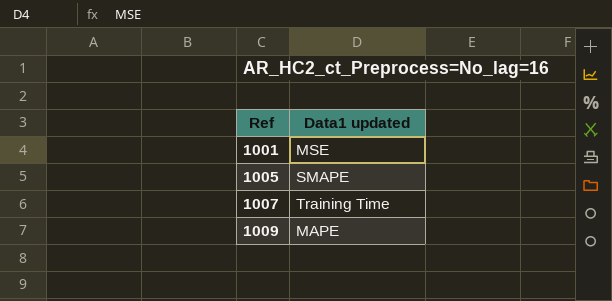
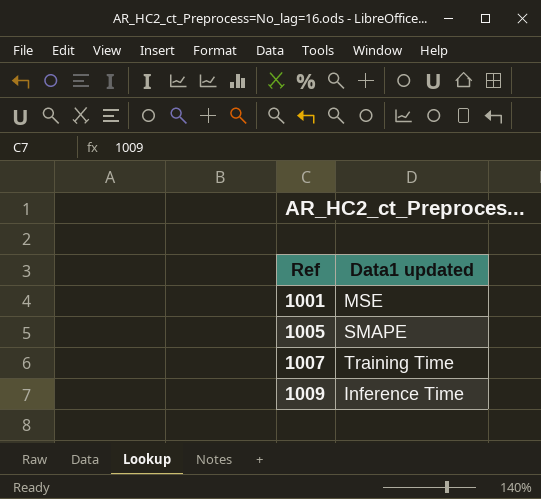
1009 | Data1 updated: MAPE -> Inference Time

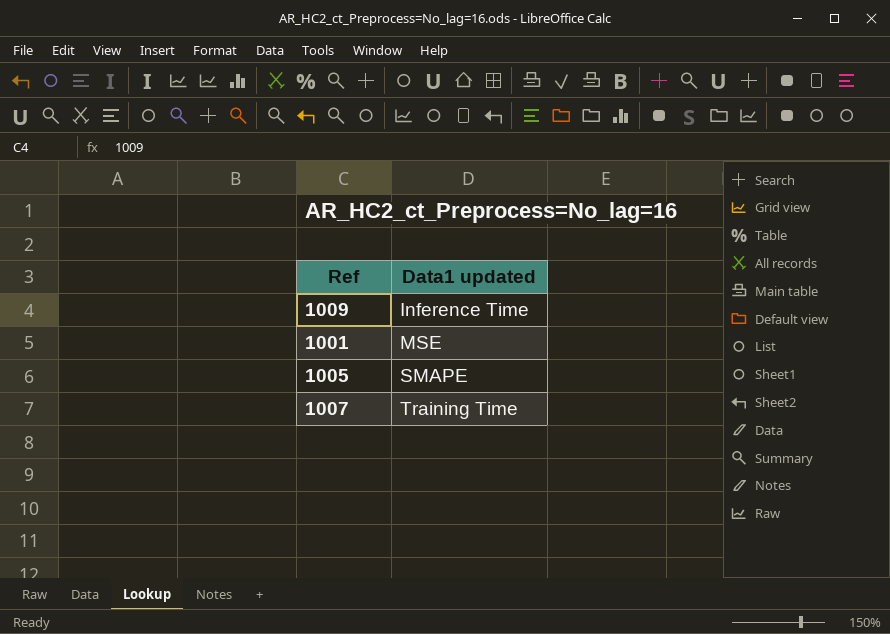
row order: Ref ascending -> Data1 updated ascending

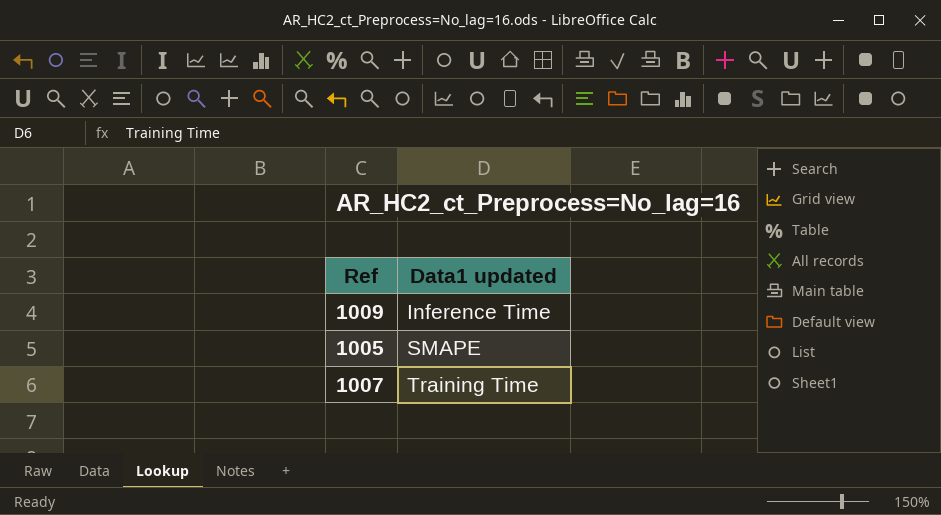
row 1001: MSE -> none

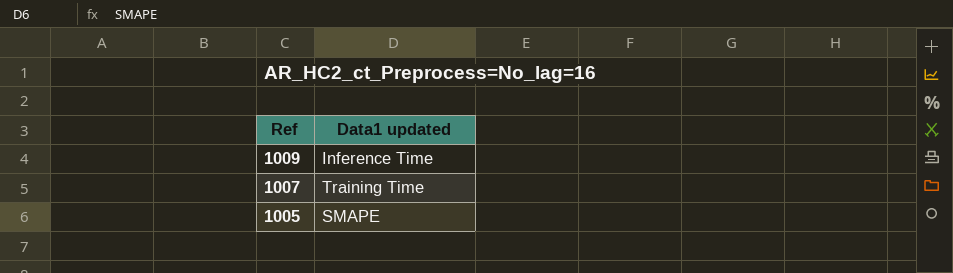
row order: Data1 updated ascending -> Ref descending

